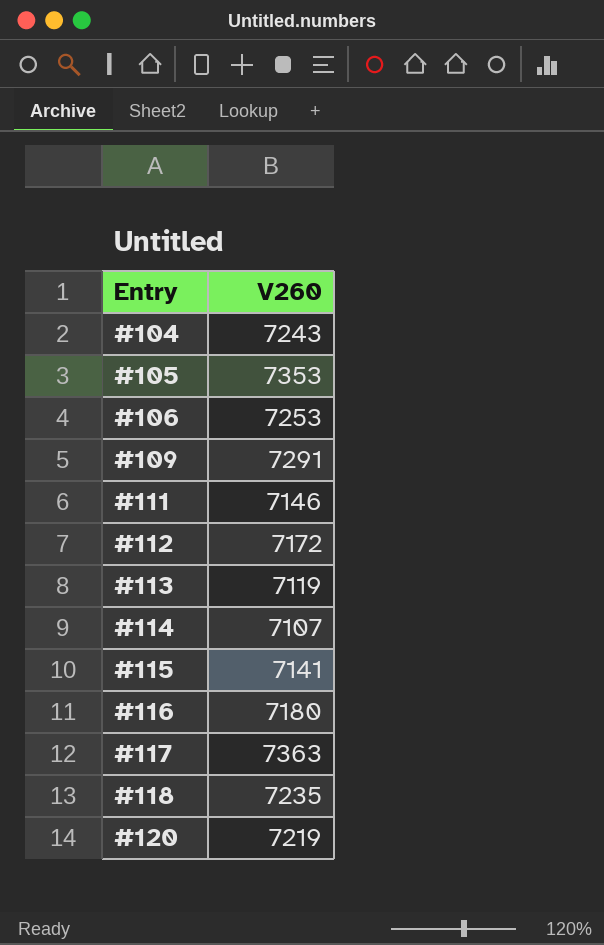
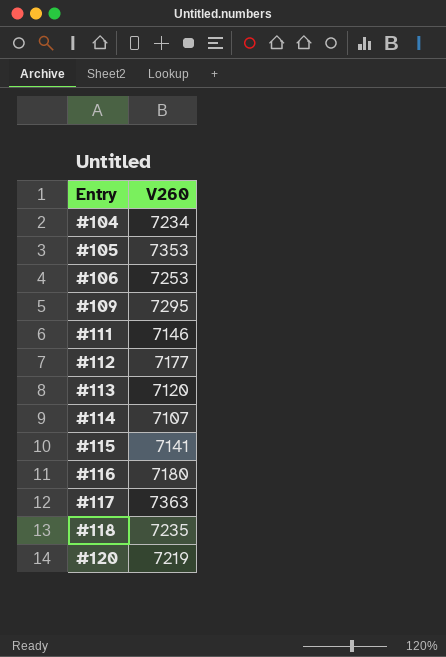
#104 | V260: 7243 -> 7234
#109 | V260: 7291 -> 7295
#112 | V260: 7172 -> 7177
#113 | V260: 7119 -> 7120

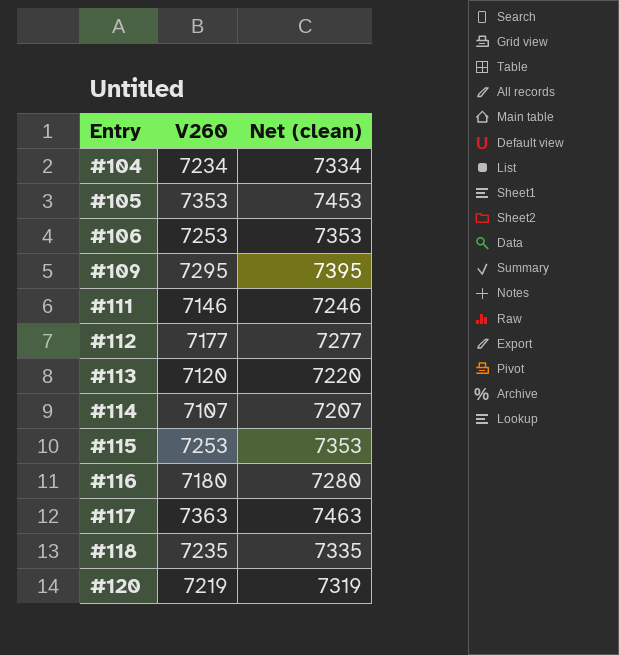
column Net (clean) | formula: none -> [V260] + 100
#115 | V260: 7141 -> 7253

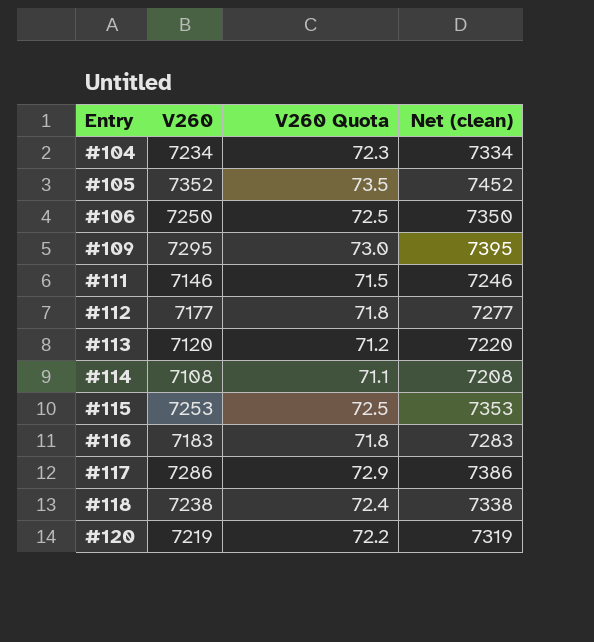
column V260 Quota | formula: none -> [V260] * 0.01
#105 | V260: 7353 -> 7352
#105 | Net (clean): 7453 -> 7452
#106 | V260: 7253 -> 7250
#106 | Net (clean): 7353 -> 7350
#114 | V260: 7107 -> 7108
#114 | Net (clean): 7207 -> 7208
#116 | V260: 7180 -> 7183
#116 | Net (clean): 7280 -> 7283
#117 | V260: 7363 -> 7286
#117 | Net (clean): 7463 -> 7386
#118 | V260: 7235 -> 7238
#118 | Net (clean): 7335 -> 7338

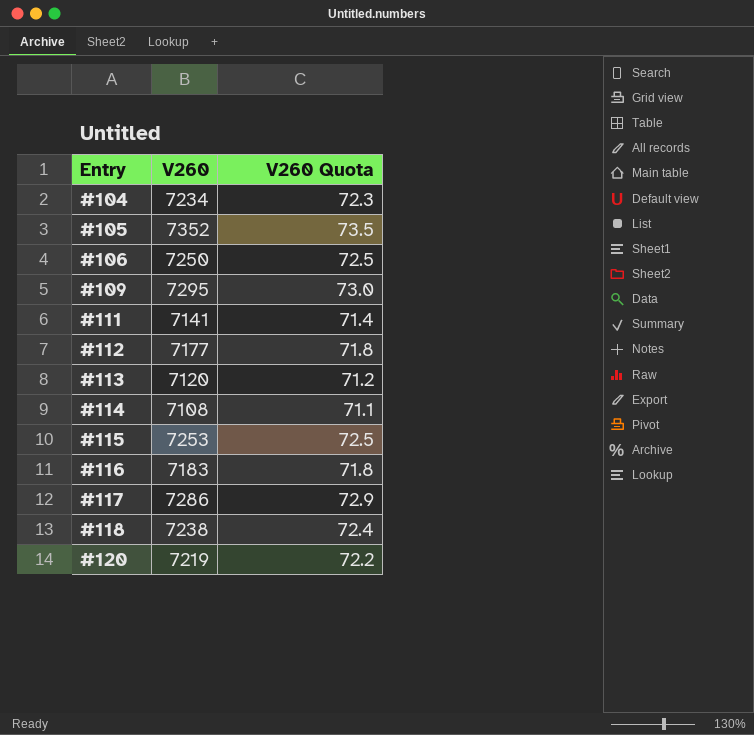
column Net (clean) | formula: [V260] + 100 -> none
#111 | V260: 7146 -> 7141
#111 | V260 Quota: 71.5 -> 71.4

